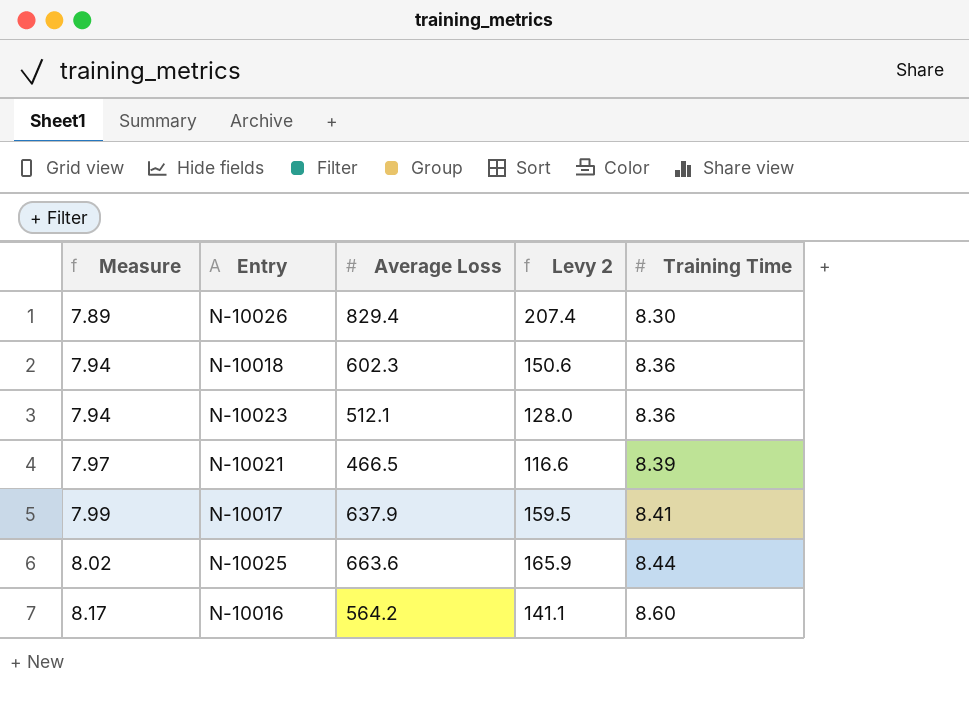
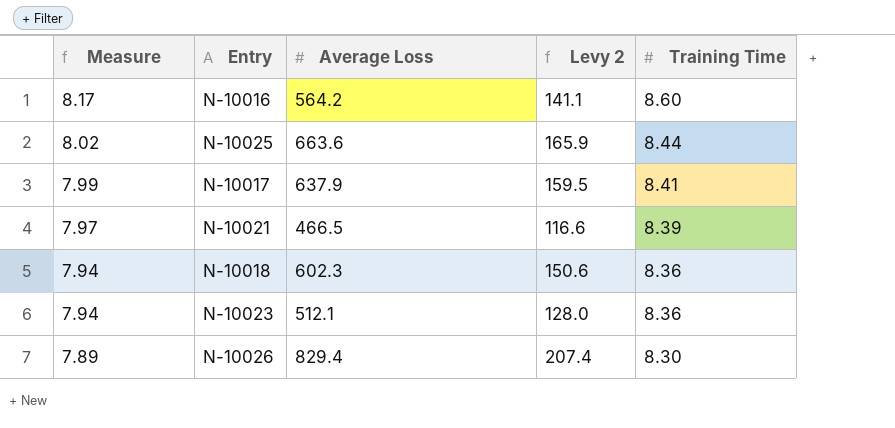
row order: Measure ascending -> Measure descending

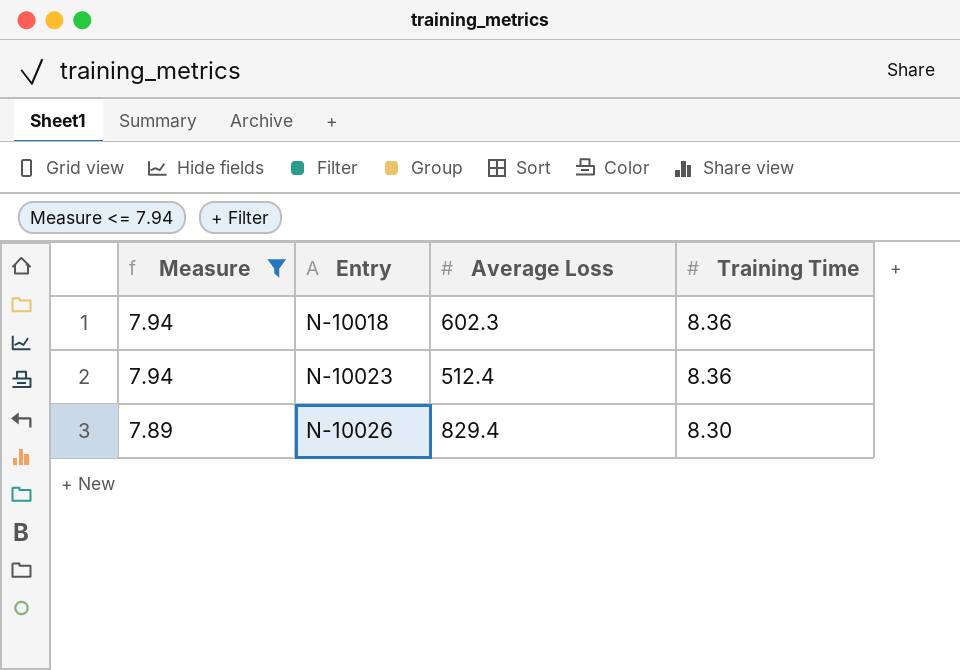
filter: none -> Measure <= 7.94
column Levy 2 | formula: [Average Loss] * 0.25 -> none
N-10023 | Average Loss: 512.1 -> 512.4

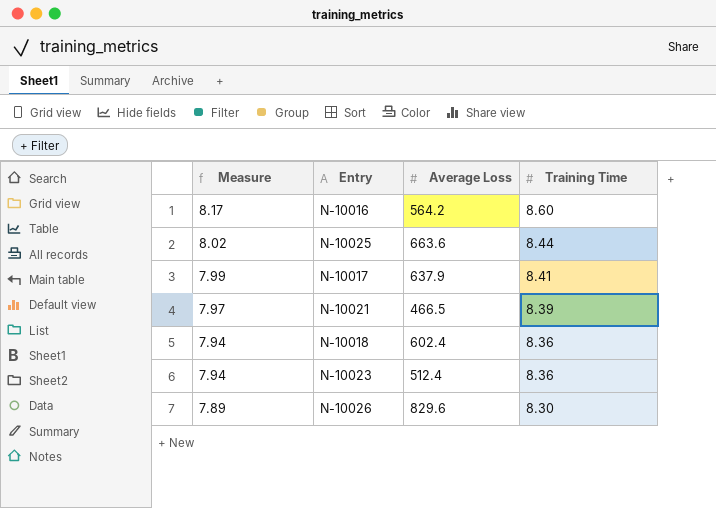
filter: Measure <= 7.94 -> none
N-10018 | Average Loss: 602.3 -> 602.4
N-10026 | Average Loss: 829.4 -> 829.6

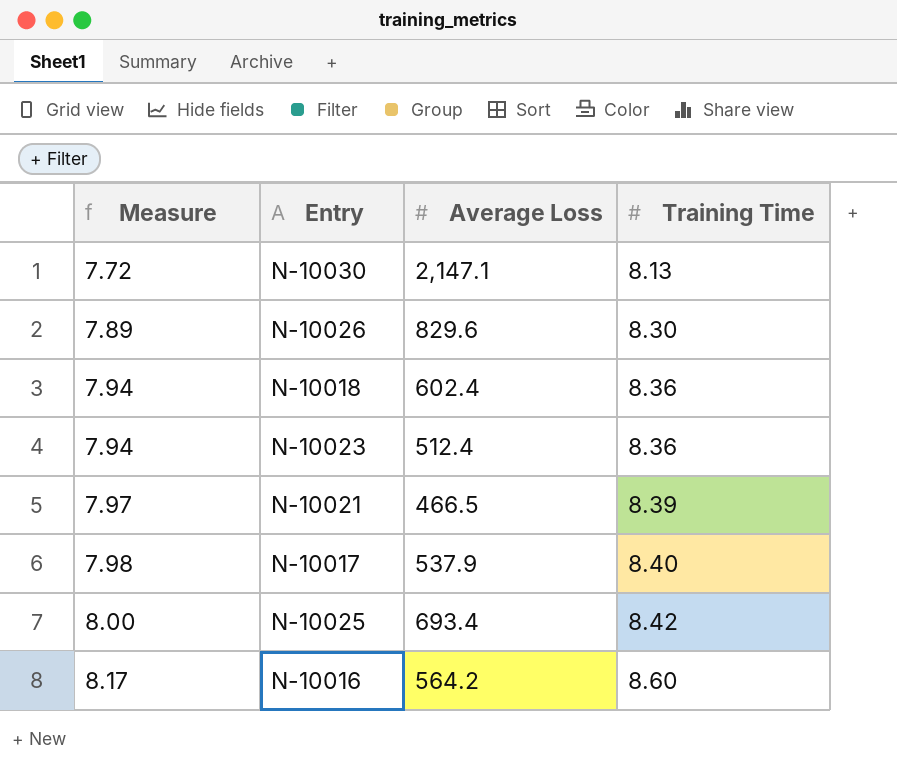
row order: Measure descending -> Measure ascending
row N-10030: none -> 7.72 | 2,147.1 | 8.13
N-10017 | Measure: 7.99 -> 7.98
N-10017 | Average Loss: 637.9 -> 537.9
N-10017 | Training Time: 8.41 -> 8.40
N-10025 | Measure: 8.02 -> 8.00
N-10025 | Average Loss: 663.6 -> 693.4
N-10025 | Training Time: 8.44 -> 8.42

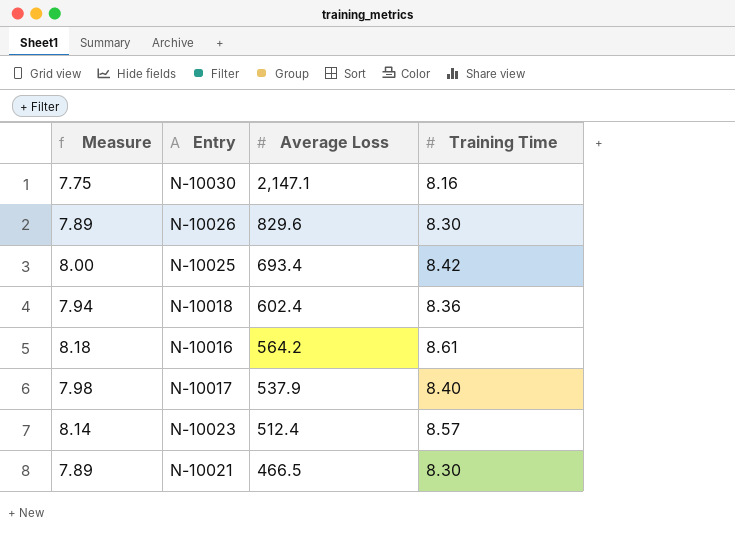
row order: Measure ascending -> Average Loss descending
N-10030 | Measure: 7.72 -> 7.75
N-10030 | Training Time: 8.13 -> 8.16
N-10016 | Measure: 8.17 -> 8.18
N-10016 | Training Time: 8.60 -> 8.61
N-10023 | Measure: 7.94 -> 8.14
N-10023 | Training Time: 8.36 -> 8.57
N-10021 | Measure: 7.97 -> 7.89
N-10021 | Training Time: 8.39 -> 8.30

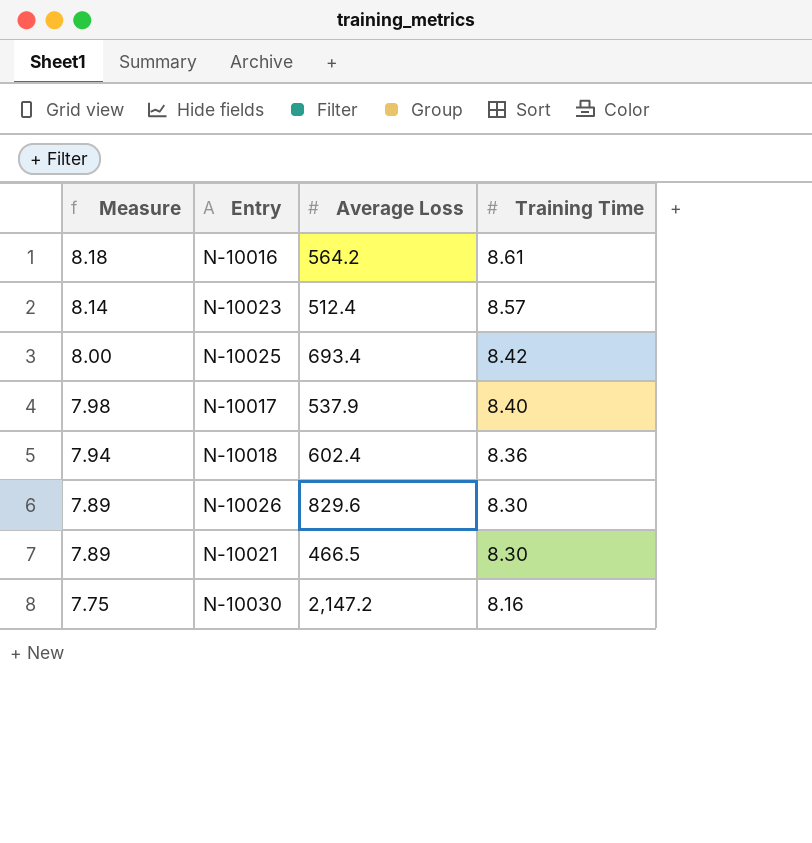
row order: Average Loss descending -> Measure descending
N-10030 | Average Loss: 2,147.1 -> 2,147.2

